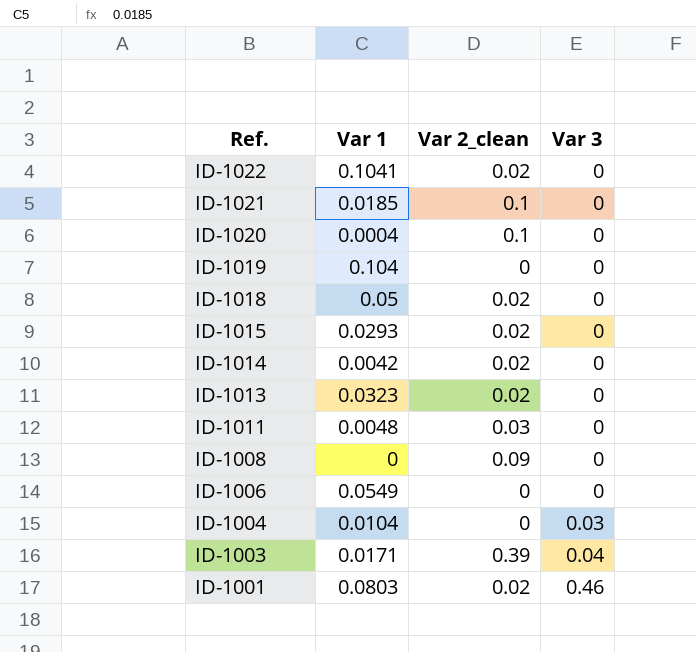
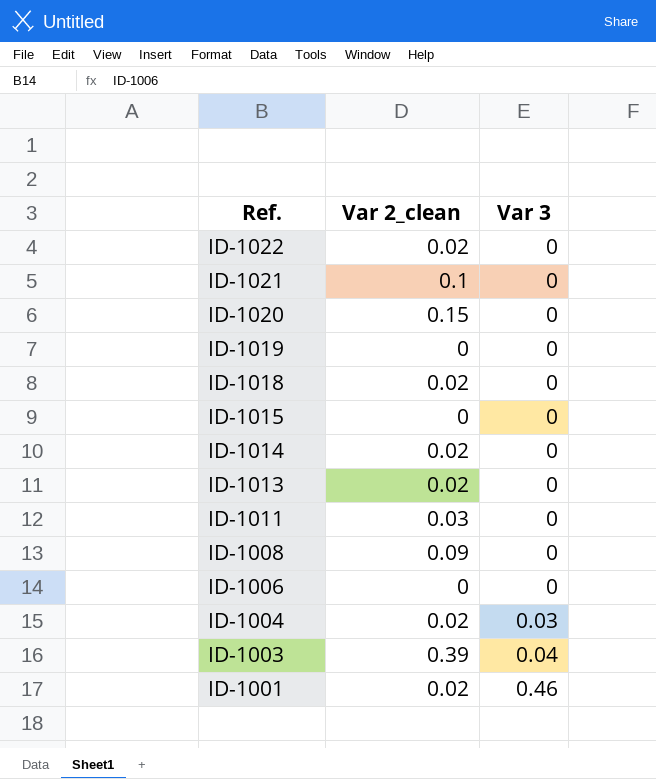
column Var 1 | position: 2 -> none
ID-1020 | Var 2_clean: 0.1 -> 0.15
ID-1015 | Var 2_clean: 0.02 -> 0
ID-1004 | Var 2_clean: 0 -> 0.02

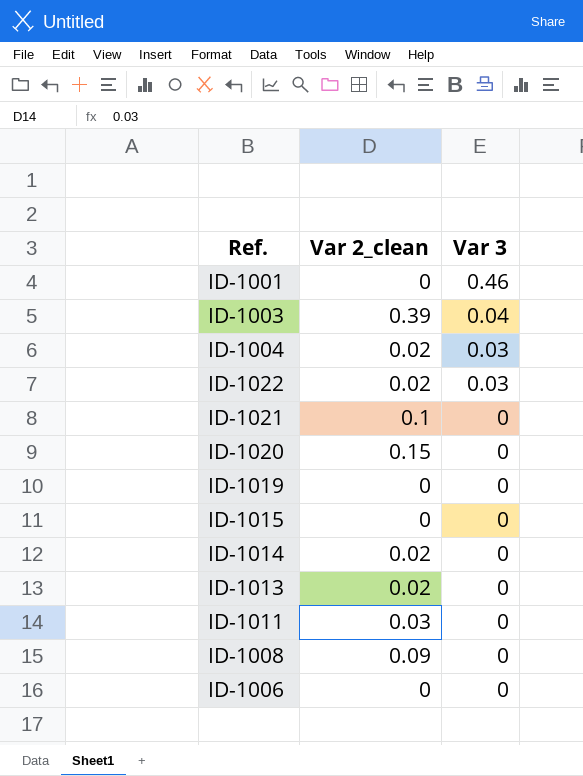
row order: Ref. descending -> Var 3 descending
row ID-1018: 0.02 | 0 -> none
ID-1001 | Var 2_clean: 0.02 -> 0
ID-1022 | Var 3: 0 -> 0.03

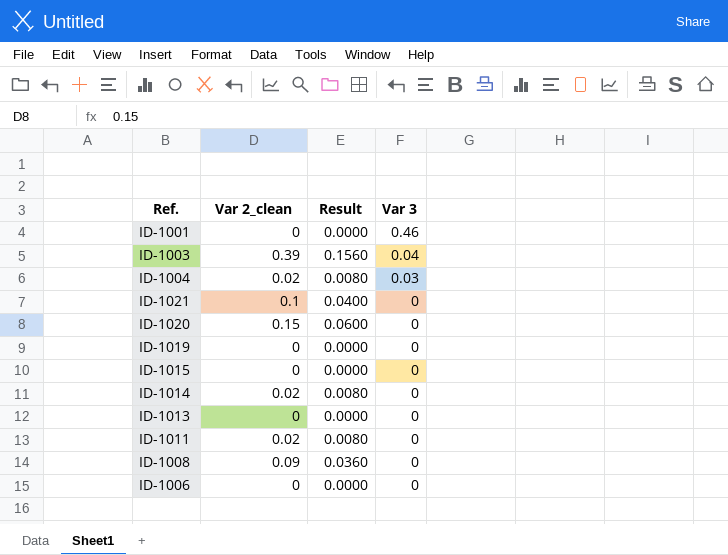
column Result | formula: none -> [Var 2_clean] * 0.4
row ID-1022: 0.02 | 0.03 -> none
ID-1013 | Var 2_clean: 0.02 -> 0
ID-1011 | Var 2_clean: 0.03 -> 0.02

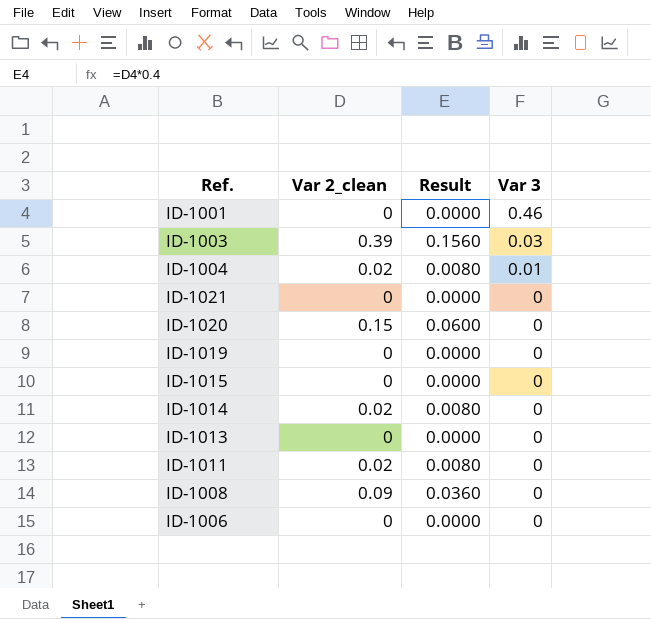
ID-1003 | Var 3: 0.04 -> 0.03
ID-1004 | Var 3: 0.03 -> 0.01
ID-1021 | Var 2_clean: 0.1 -> 0
ID-1021 | Result: 0.0400 -> 0.0000

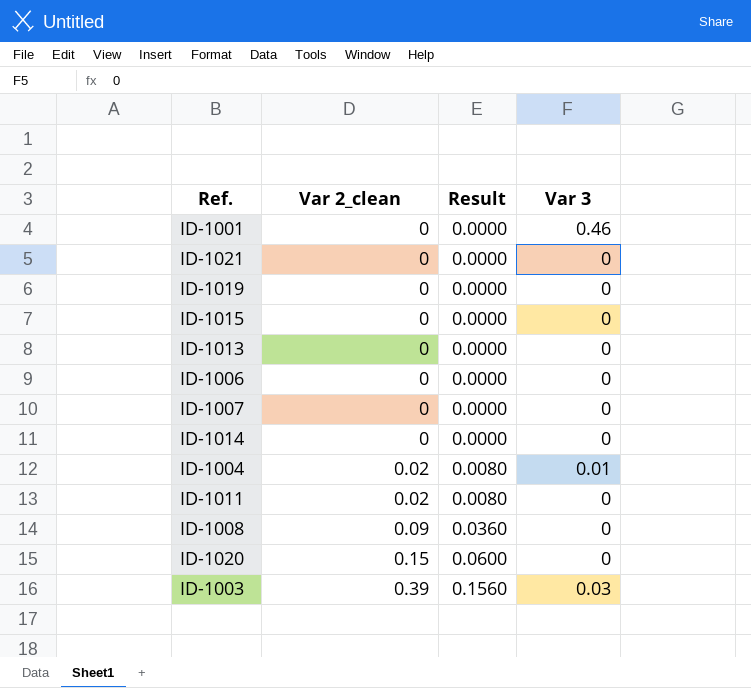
row order: Var 3 descending -> Var 2_clean ascending
row ID-1007: none -> 0 | 0.0000 | 0
ID-1014 | Var 2_clean: 0.02 -> 0
ID-1014 | Result: 0.0080 -> 0.0000

